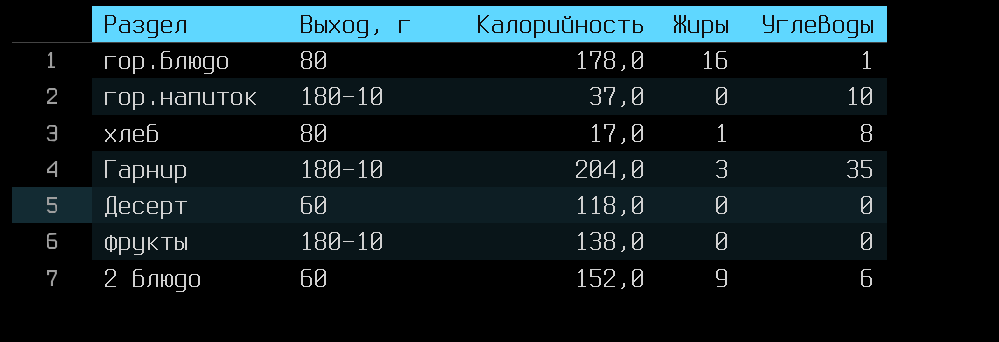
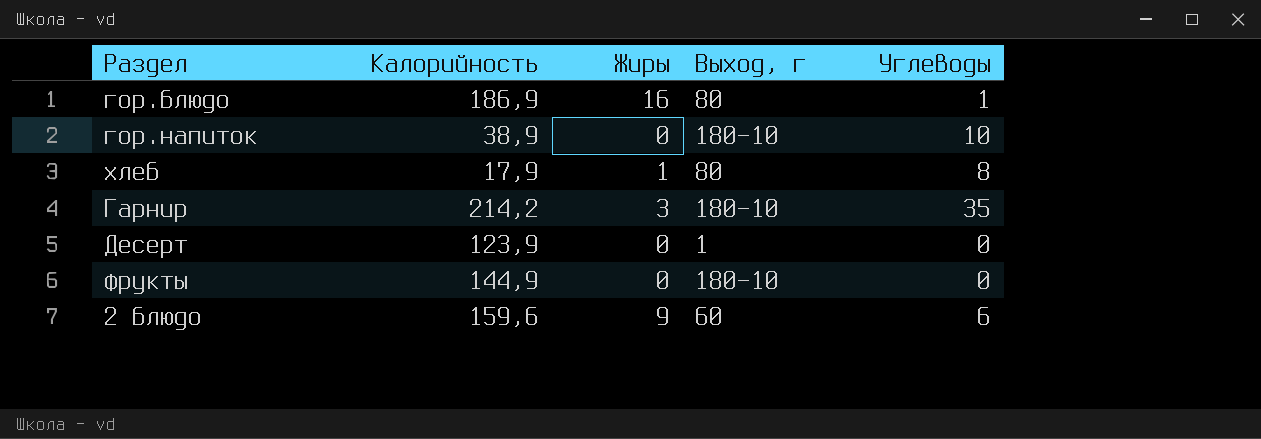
column Выход, г | position: 2 -> 4
гор.блюдо | Калорийность: 178,0 -> 186,9
гор.напиток | Калорийность: 37,0 -> 38,9
хлеб | Калорийность: 17,0 -> 17,9
Гарнир | Калорийность: 204,0 -> 214,2
Десерт | Калорийность: 118,0 -> 123,9
Десерт | Выход, г: 60 -> 1
фрукты | Калорийность: 138,0 -> 144,9
2 блюдо | Калорийность: 152,0 -> 159,6

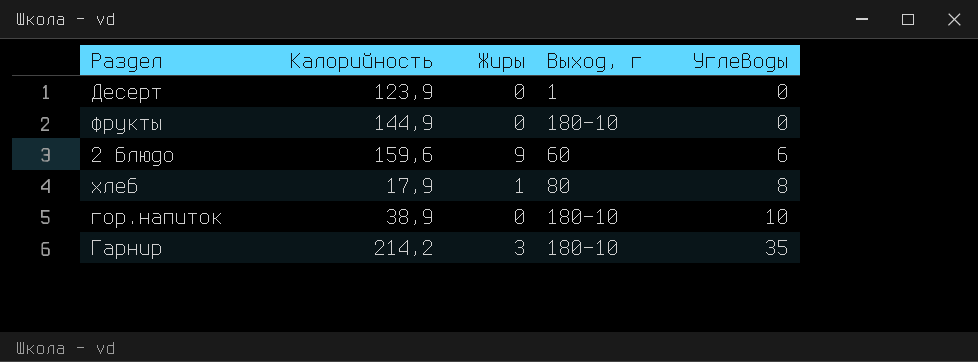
row order: none -> Углеводы ascending
row гор.блюдо: 186,9 | 16 | 80 | 1 -> none

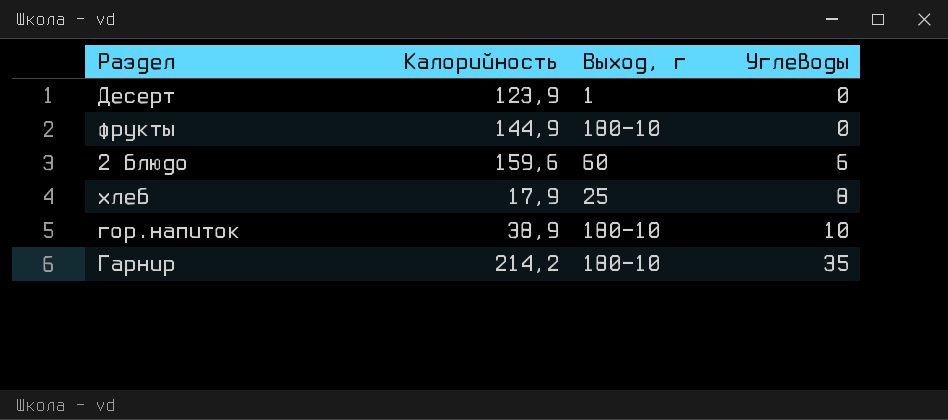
column Жиры | position: 3 -> none
хлеб | Выход, г: 80 -> 25

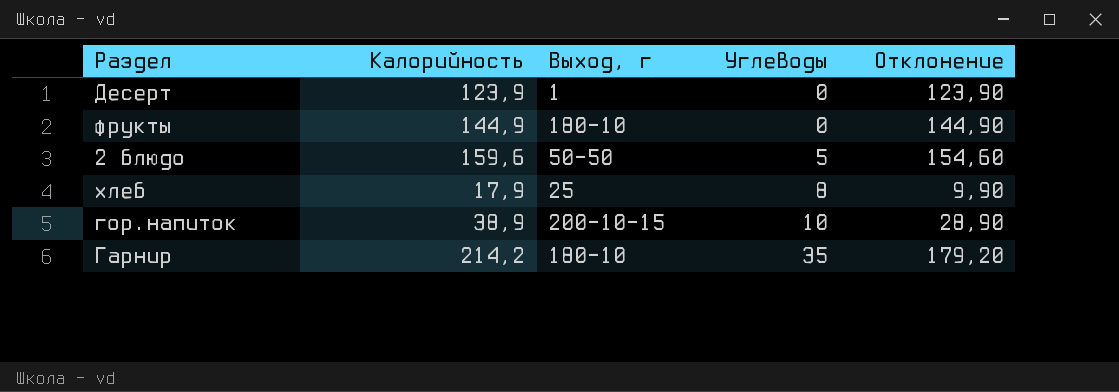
column Отклонение | formula: none -> [Калорийность] - [Углеводы]
2 блюдо | Выход, г: 60 -> 50-50
2 блюдо | Углеводы: 6 -> 5
гор.напиток | Выход, г: 180-10 -> 200-10-15

